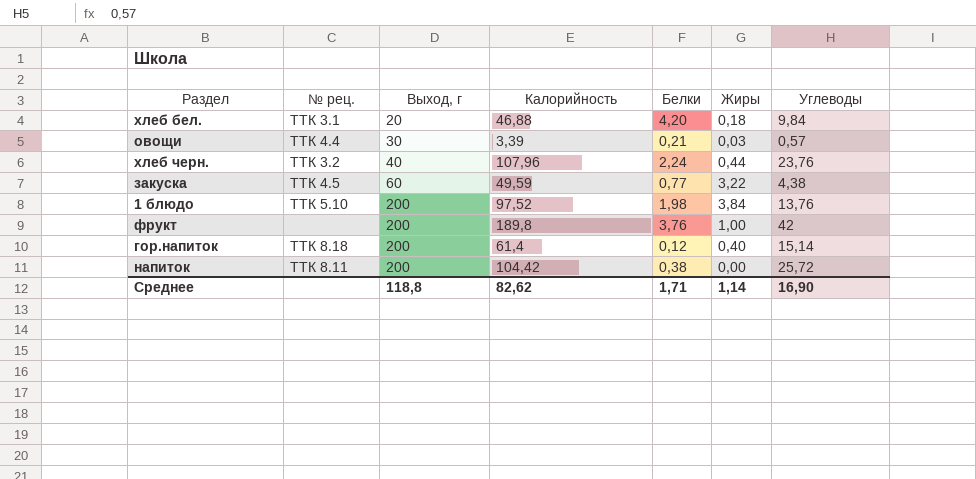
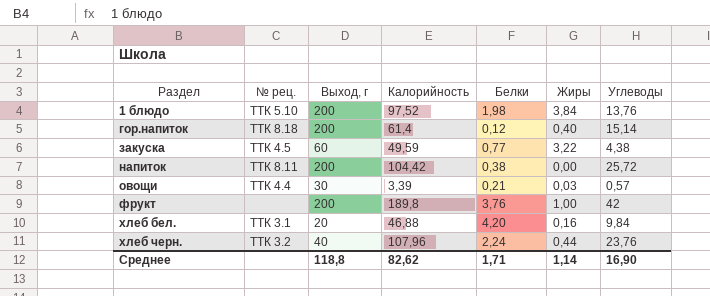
row order: Выход, г ascending -> Раздел ascending
хлеб бел. | Жиры: 0,18 -> 0,16

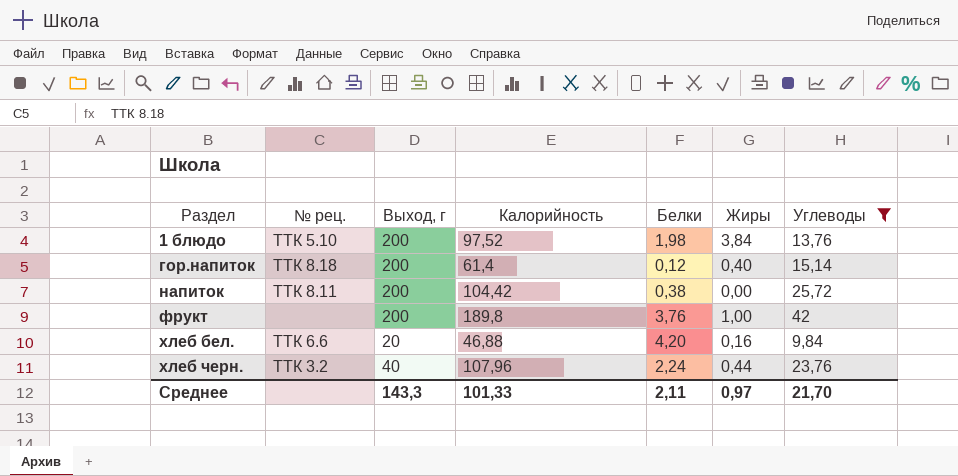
filter: none -> Углеводы >= 9,84
хлеб бел. | № рец.: ТТК 3.1 -> ТТК 6.6
Среднее | Выход, г: 118,8 -> 143,3
Среднее | Калорийность: 82,62 -> 101,33
Среднее | Белки: 1,71 -> 2,11
Среднее | Жиры: 1,14 -> 0,97
Среднее | Углеводы: 16,90 -> 21,70

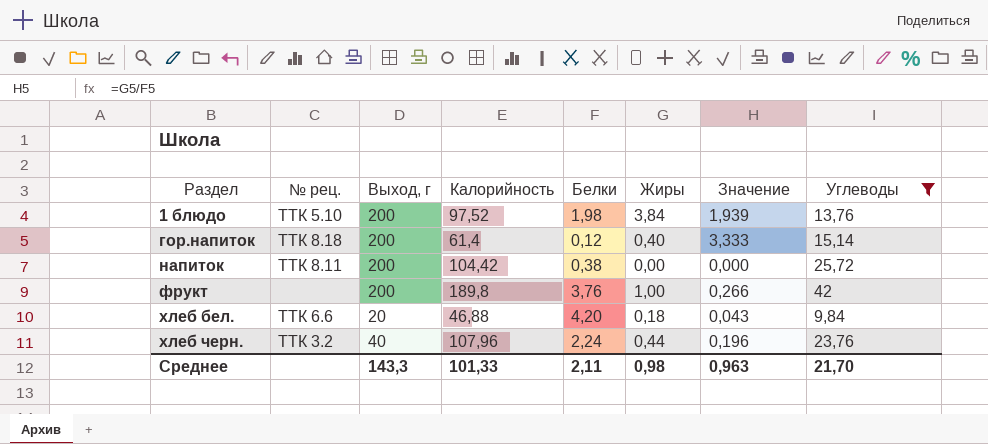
column Значение | formula: none -> [Жиры] / [Белки]
хлеб бел. | Жиры: 0,16 -> 0,18
Среднее | Жиры: 0,97 -> 0,98

